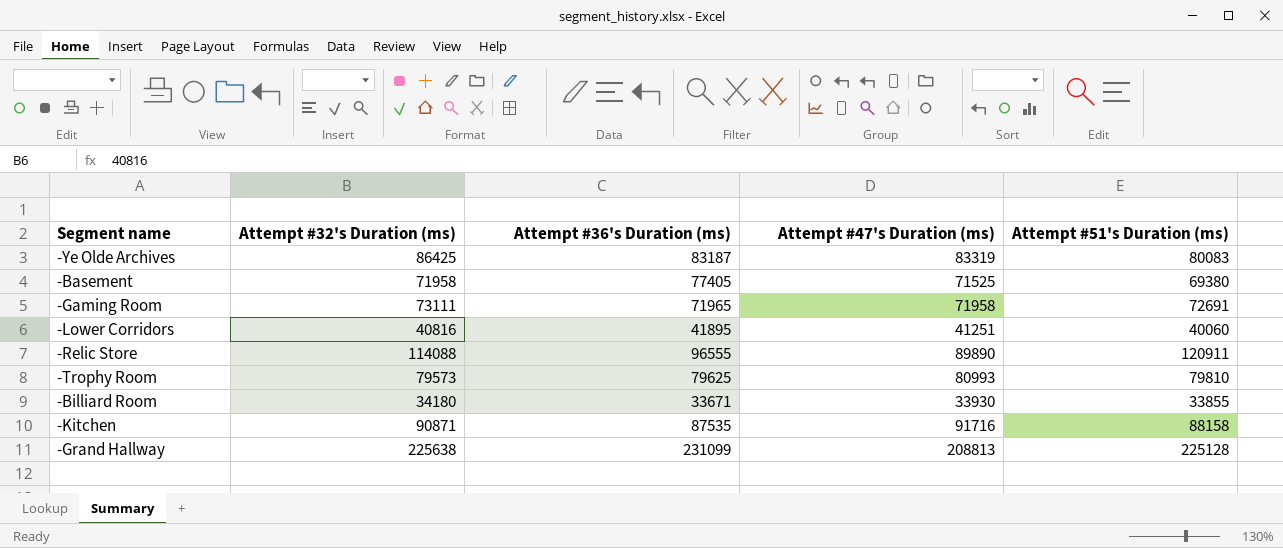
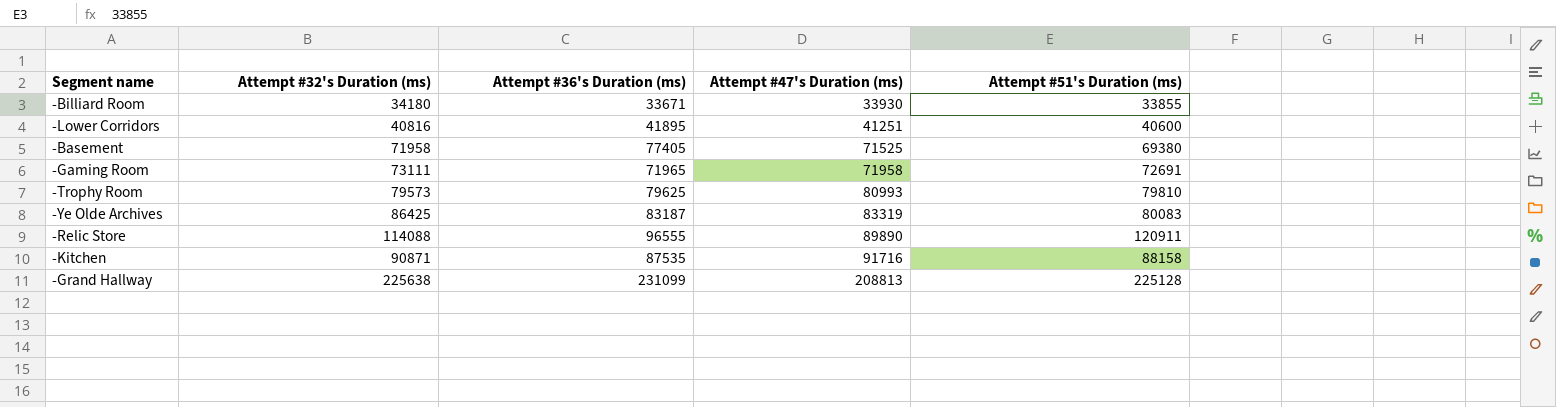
row order: none -> Attempt #47's Duration (ms) ascending
-Lower Corridors | Attempt #51's Duration (ms): 40060 -> 40600

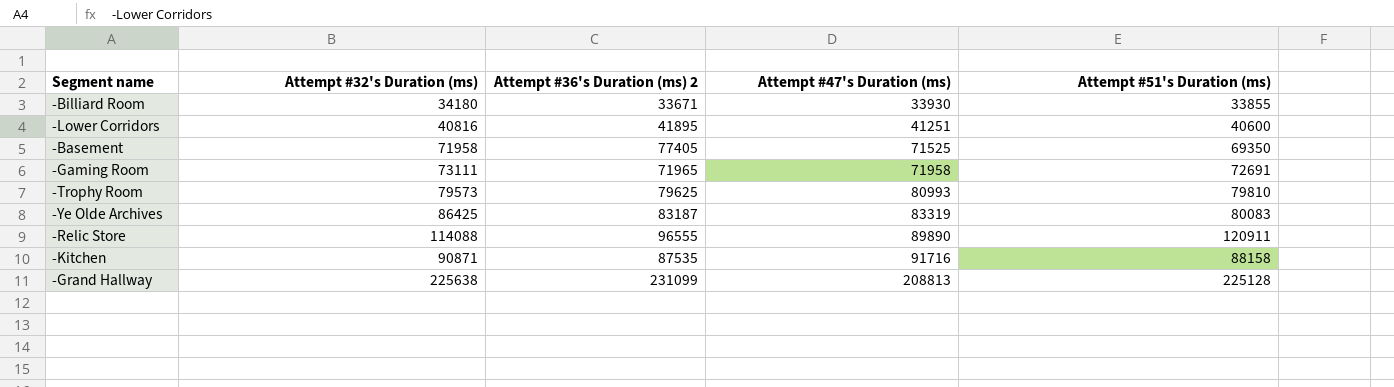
column name: Attempt #36's Duration (ms) -> Attempt #36's Duration (ms) 2
-Basement | Attempt #51's Duration (ms): 69380 -> 69350

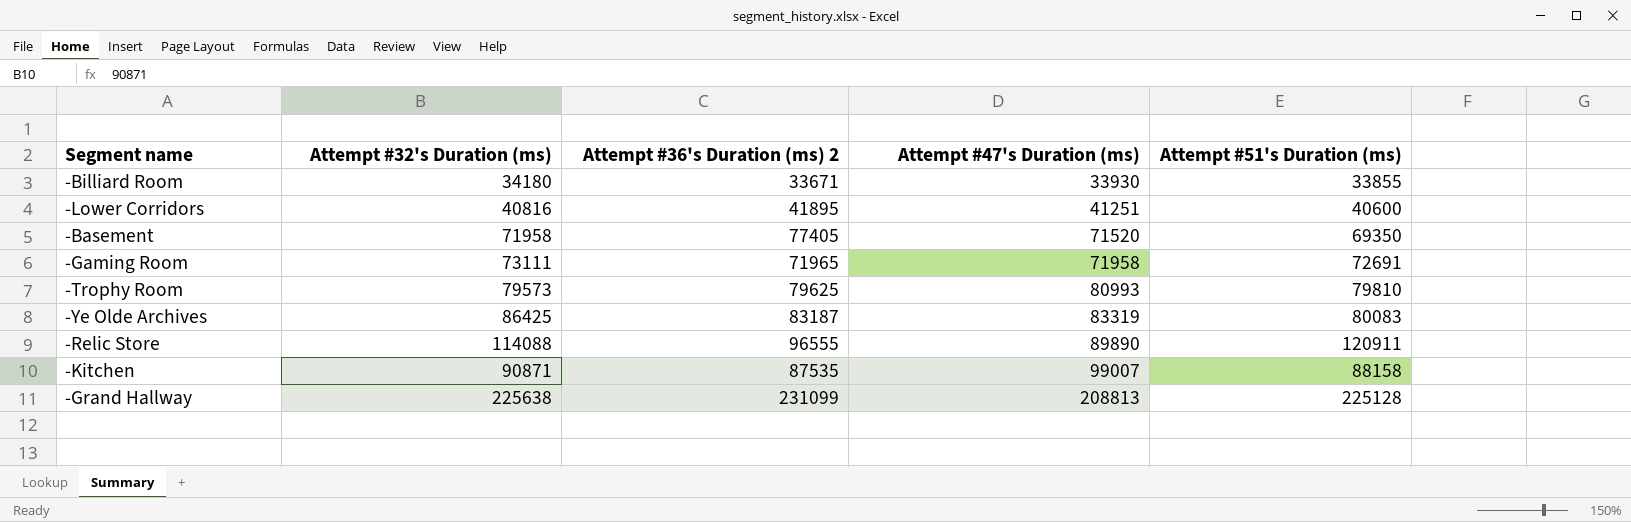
-Basement | Attempt #47's Duration (ms): 71525 -> 71520
-Kitchen | Attempt #47's Duration (ms): 91716 -> 99007

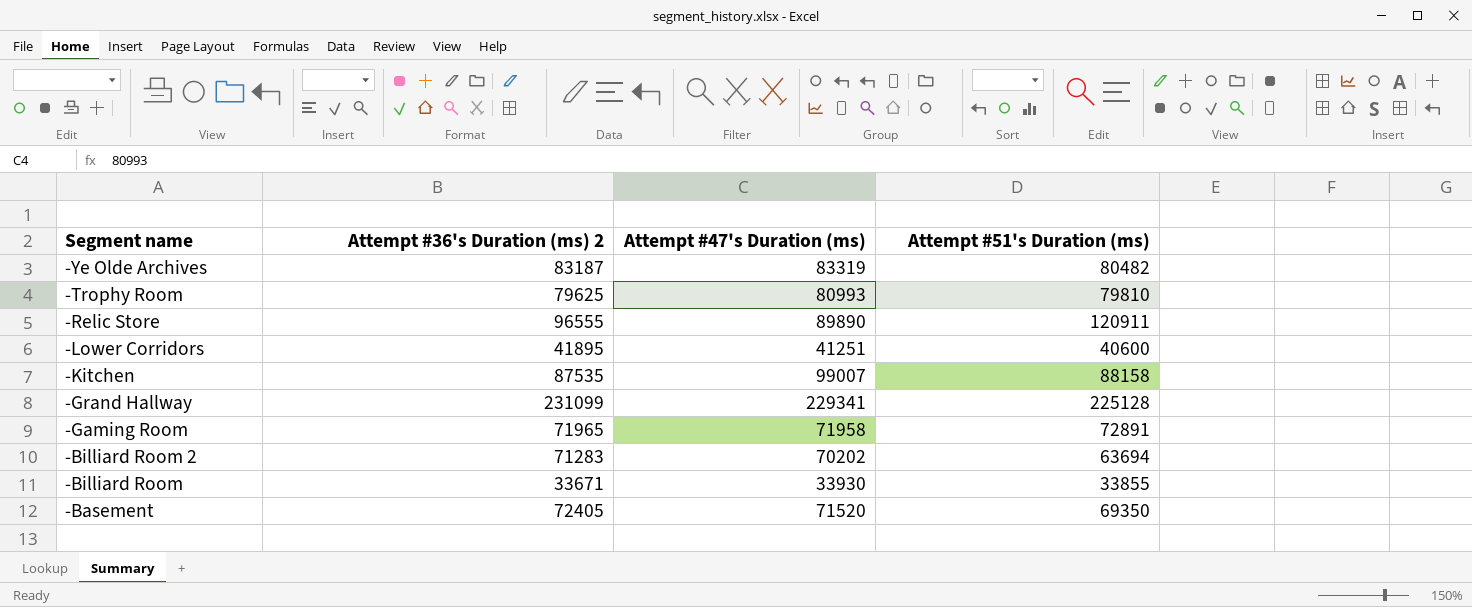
row order: Attempt #47's Duration (ms) ascending -> Segment name descending
column Attempt #32's Duration (ms) | position: 2 -> none
-Ye Olde Archives | Attempt #51's Duration (ms): 80083 -> 80482
-Grand Hallway | Attempt #47's Duration (ms): 208813 -> 229341
-Gaming Room | Attempt #51's Duration (ms): 72691 -> 72891
row -Billiard Room 2: none -> 71283 | 70202 | 63694
-Basement | Attempt #36's Duration (ms) 2: 77405 -> 72405

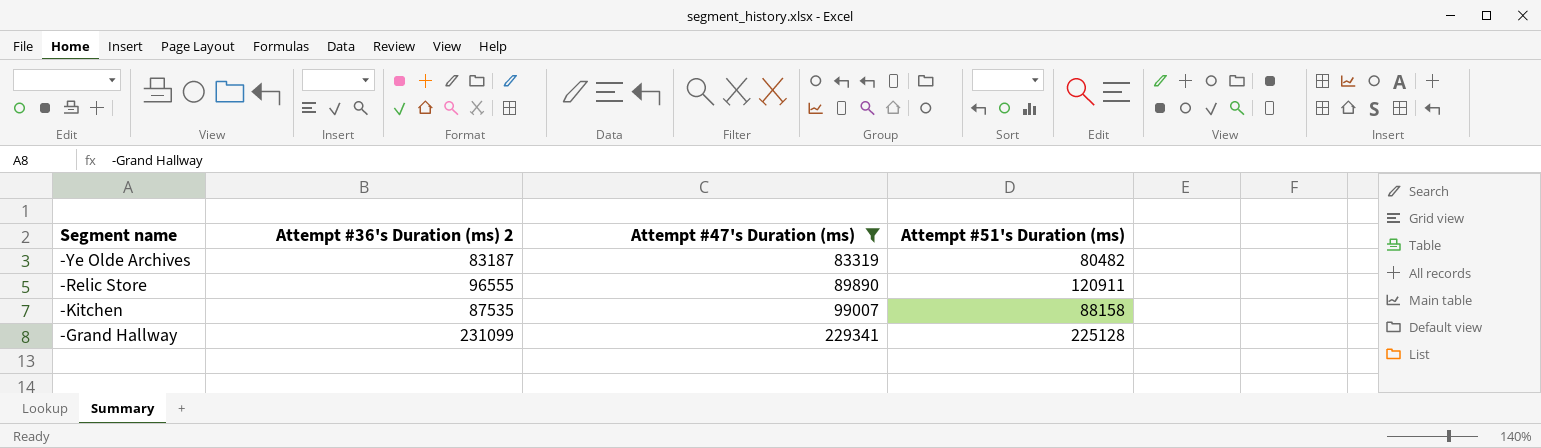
filter: none -> Attempt #47's Duration (ms) >= 83319

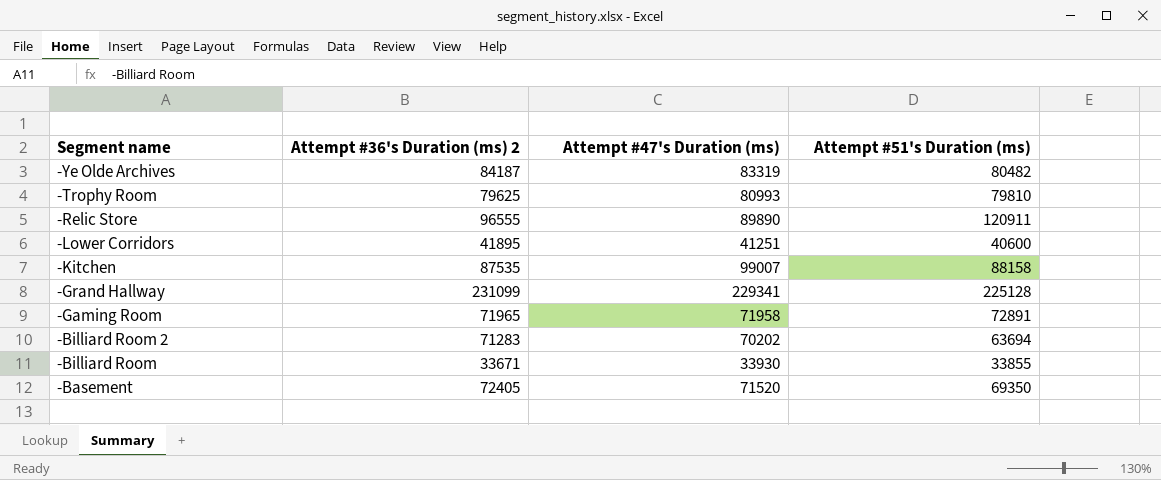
filter: Attempt #47's Duration (ms) >= 83319 -> none
-Ye Olde Archives | Attempt #36's Duration (ms) 2: 83187 -> 84187

